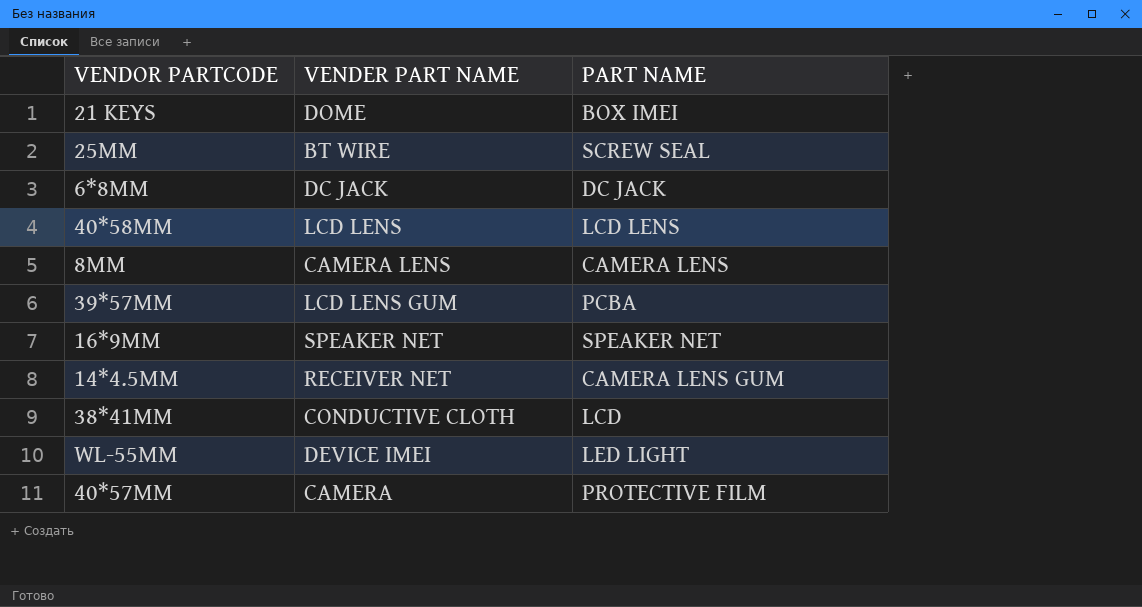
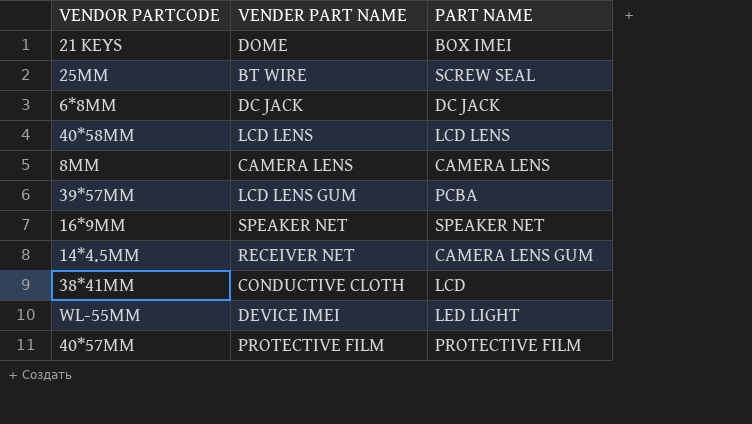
40*57MM | VENDER PART NAME: CAMERA -> PROTECTIVE FILM

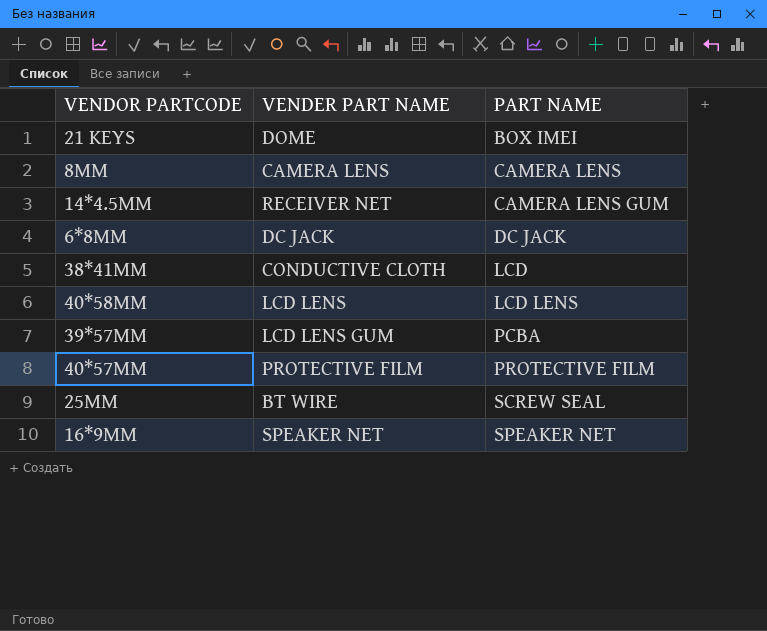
row order: none -> PART NAME ascending
row WL-55MM: DEVICE IMEI | LED LIGHT -> none

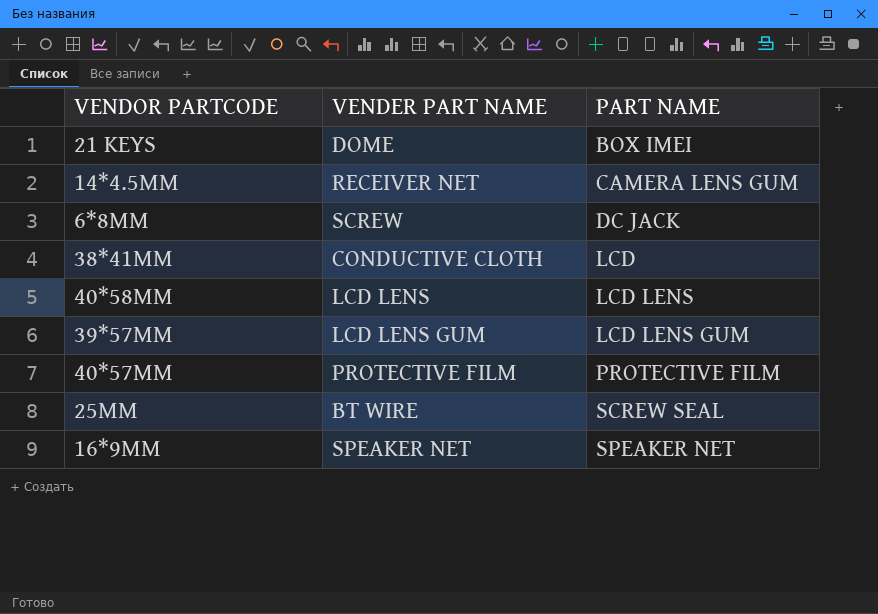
row 8MM: CAMERA LENS | CAMERA LENS -> none
6*8MM | VENDER PART NAME: DC JACK -> SCREW
39*57MM | PART NAME: PCBA -> LCD LENS GUM

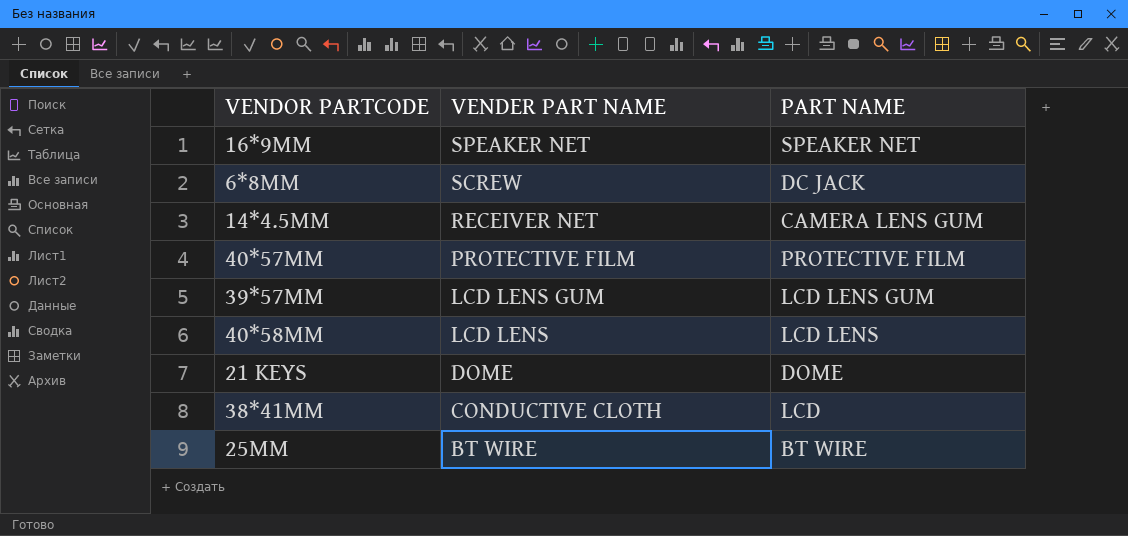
row order: PART NAME ascending -> VENDER PART NAME descending
21 KEYS | PART NAME: BOX IMEI -> DOME
25MM | PART NAME: SCREW SEAL -> BT WIRE

